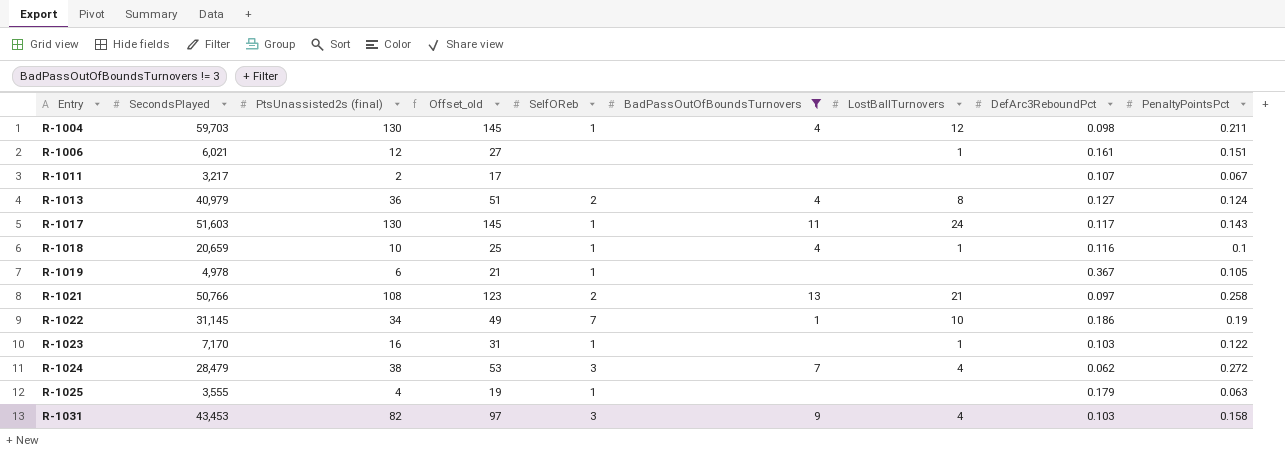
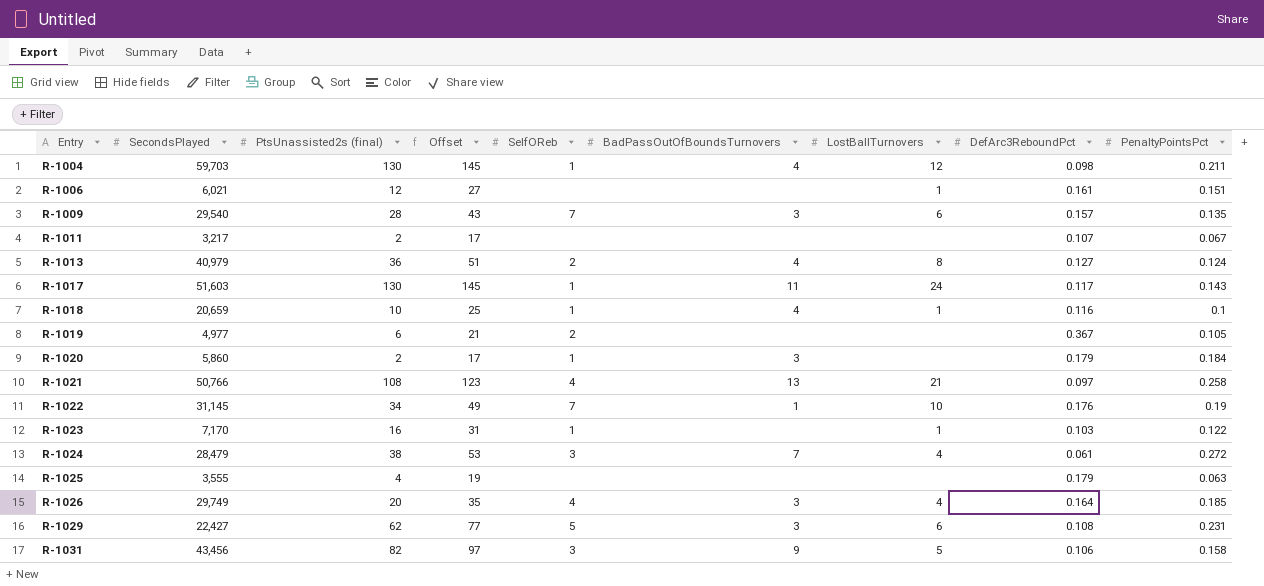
filter: BadPassOutOfBoundsTurnovers != 3 -> none
column name: Offset_old -> Offset
R-1019 | SecondsPlayed: 4,978 -> 4,977
R-1019 | SelfOReb: 1 -> 2
R-1021 | SelfOReb: 2 -> 4
R-1022 | DefArc3ReboundPct: 0.186 -> 0.176
R-1024 | DefArc3ReboundPct: 0.062 -> 0.061
R-1025 | SelfOReb: 1 -> none
R-1031 | SecondsPlayed: 43,453 -> 43,456
R-1031 | LostBallTurnovers: 4 -> 5
R-1031 | DefArc3ReboundPct: 0.103 -> 0.106

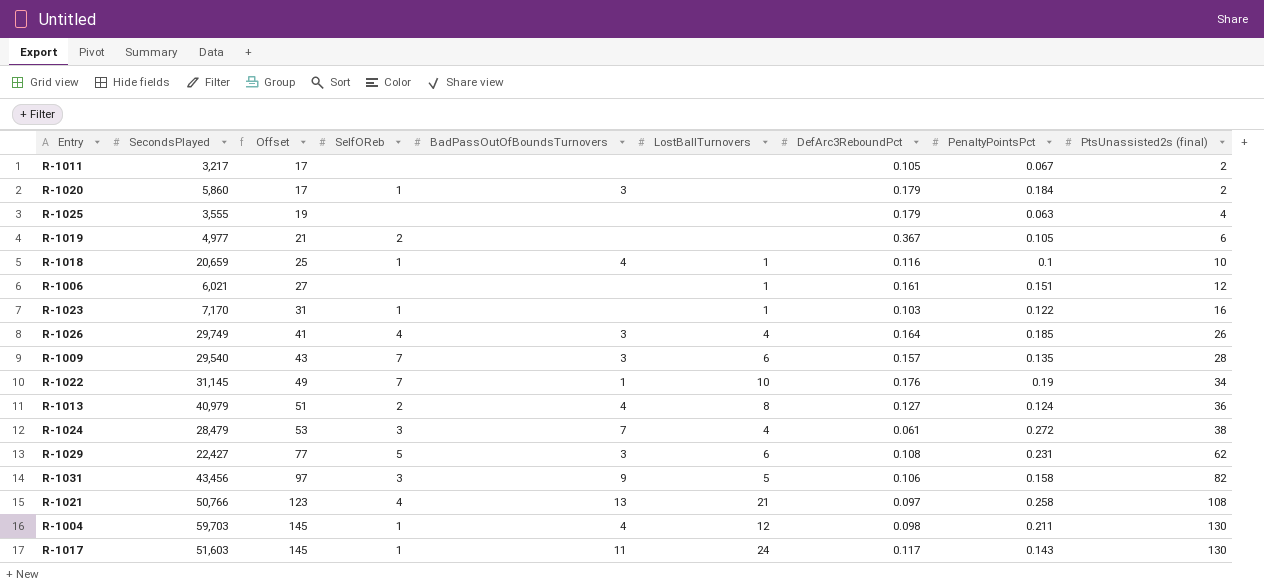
row order: Entry ascending -> Offset ascending
column PtsUnassisted2s (final) | position: 3 -> 9
R-1011 | DefArc3ReboundPct: 0.107 -> 0.105
R-1026 | Offset: 35 -> 41
R-1026 | PtsUnassisted2s (final): 20 -> 26

